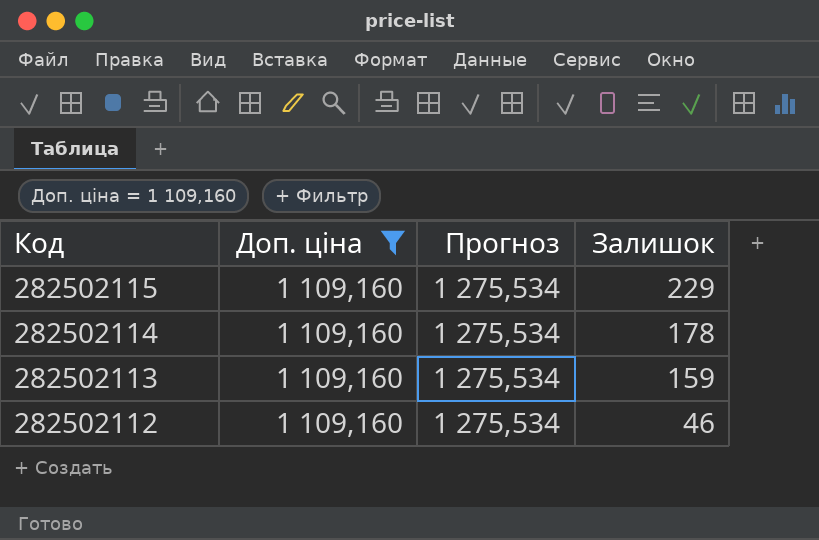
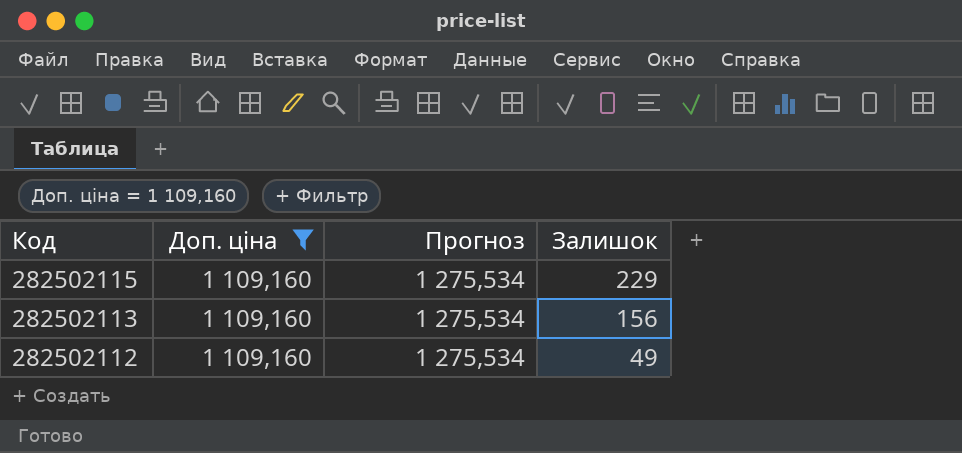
row 282502114: 1 109,160 | 1 275,534 | 178 -> none
282502113 | Залишок: 159 -> 156
282502112 | Залишок: 46 -> 49

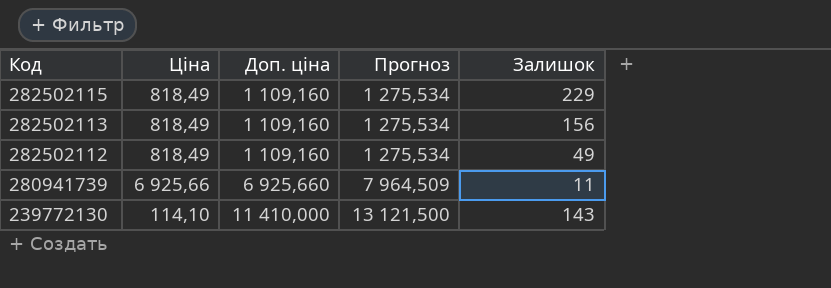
filter: Доп. ціна = 1 109,160 -> none
column Ціна | position: none -> 2

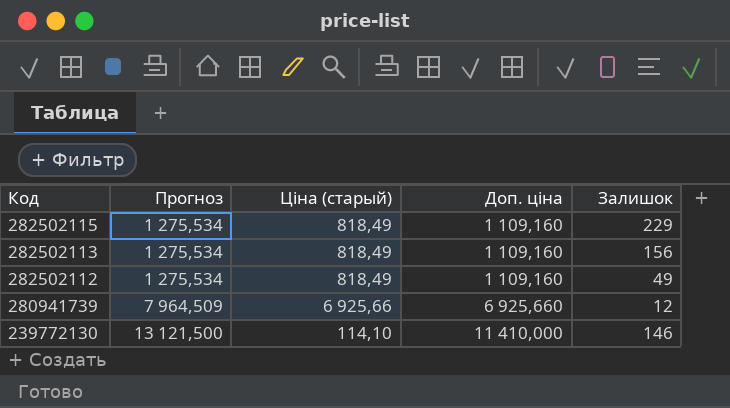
column Прогноз | position: 4 -> 2
column name: Ціна -> Ціна (старый)
280941739 | Залишок: 11 -> 12
239772130 | Залишок: 143 -> 146

